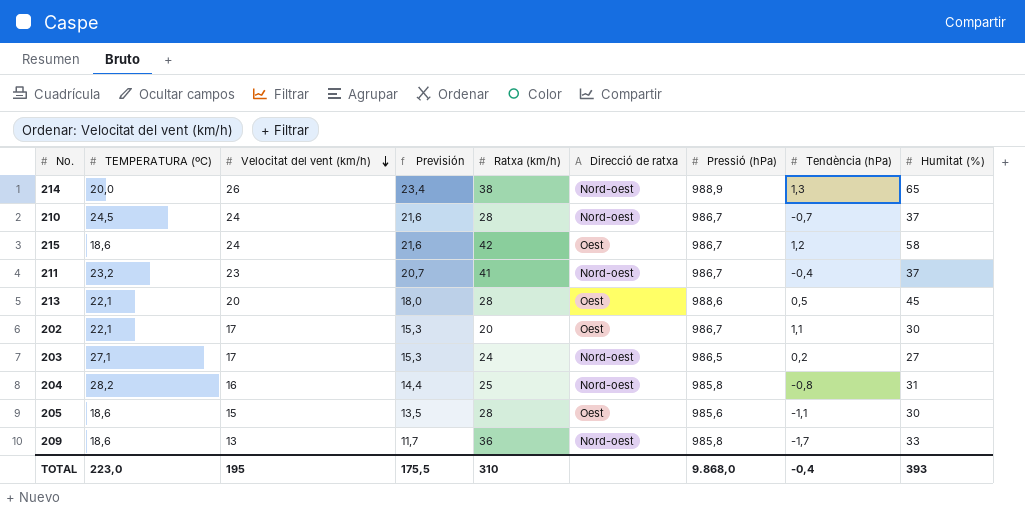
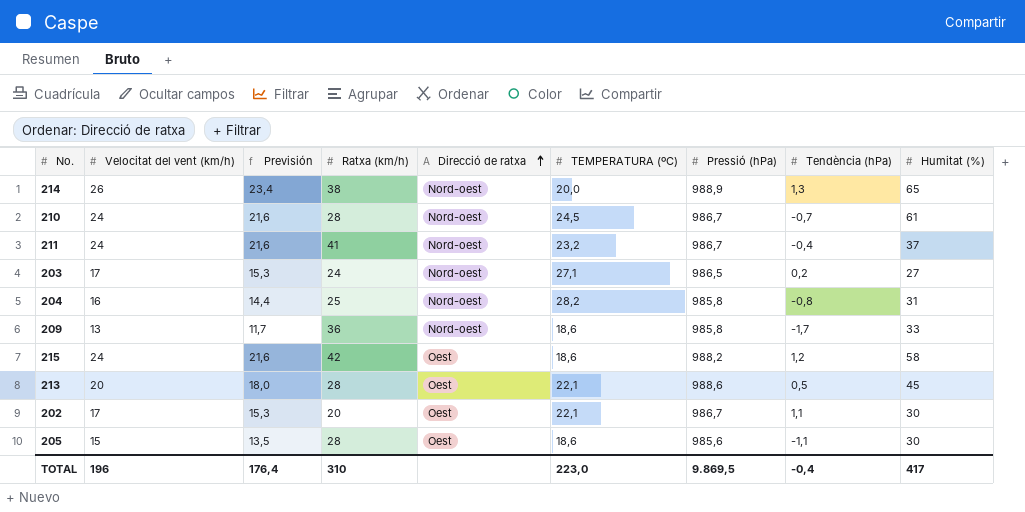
row order: Velocitat del vent (km/h) descending -> Direcció de ratxa ascending
column TEMPERATURA (ºC) | position: 2 -> 6
210 | Humitat (%): 37 -> 61
211 | Velocitat del vent (km/h): 23 -> 24
211 | Previsión: 20,7 -> 21,6
215 | Pressió (hPa): 986,7 -> 988,2
TOTAL | Velocitat del vent (km/h): 195 -> 196
TOTAL | Previsión: 175,5 -> 176,4
TOTAL | Pressió (hPa): 9.868,0 -> 9.869,5
TOTAL | Humitat (%): 393 -> 417

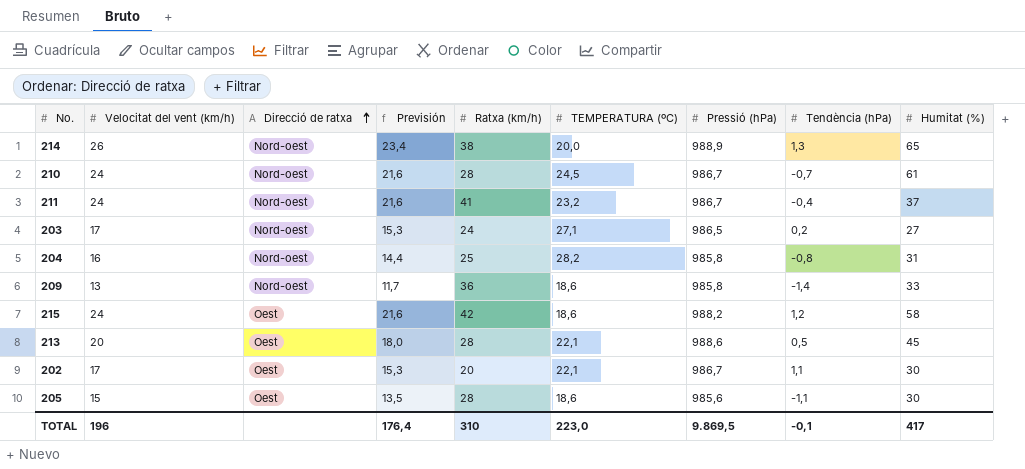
column Direcció de ratxa | position: 5 -> 3
209 | Tendència (hPa): -1,7 -> -1,4
TOTAL | Tendència (hPa): -0,4 -> -0,1

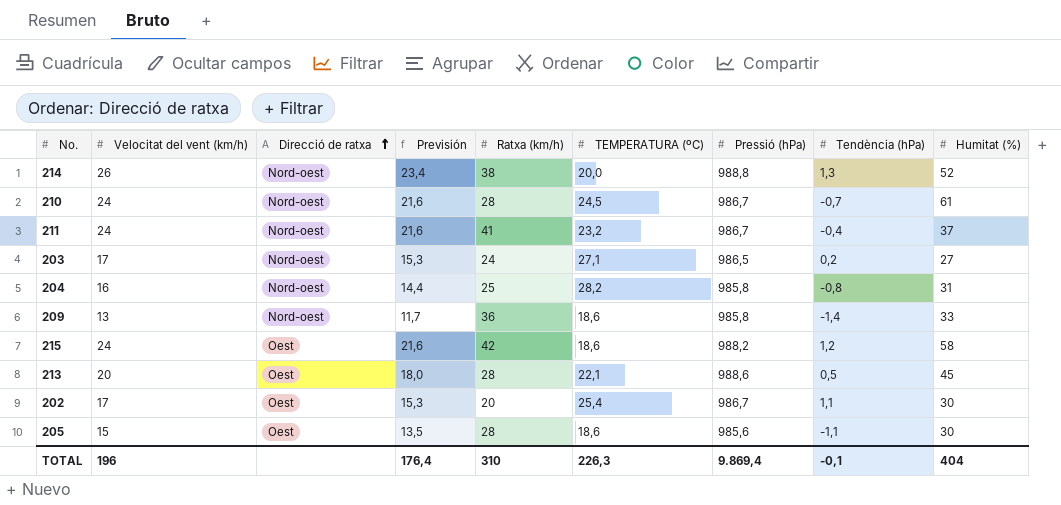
214 | Pressió (hPa): 988,9 -> 988,8
214 | Humitat (%): 65 -> 52
202 | TEMPERATURA (ºC): 22,1 -> 25,4
TOTAL | TEMPERATURA (ºC): 223,0 -> 226,3
TOTAL | Pressió (hPa): 9.869,5 -> 9.869,4
TOTAL | Humitat (%): 417 -> 404

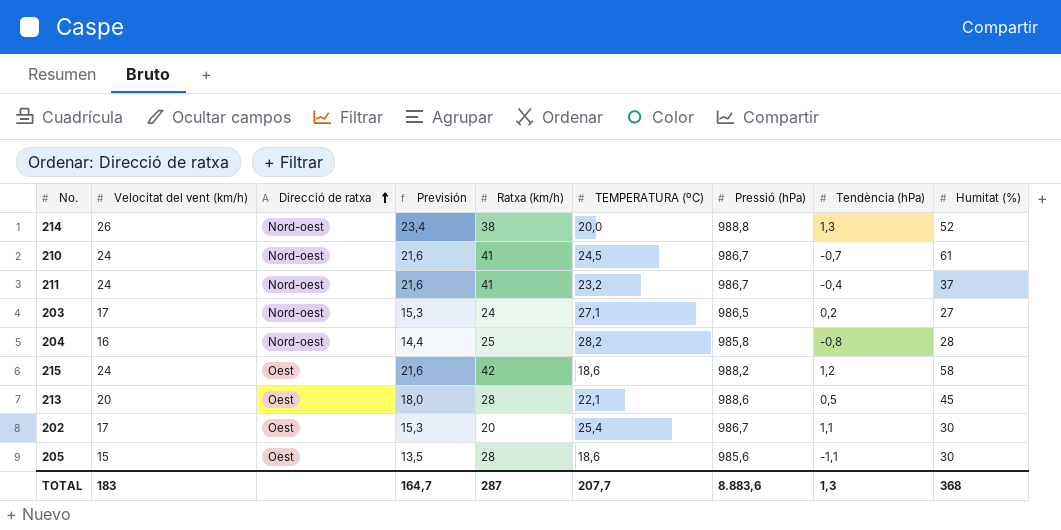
row 209: 13 | Nord-oest | 11,7 | 36 | 18,6 | 985,8 | -1,4 | 33 -> none
210 | Ratxa (km/h): 28 -> 41
204 | Humitat (%): 31 -> 28
TOTAL | Velocitat del vent (km/h): 196 -> 183
TOTAL | Previsión: 176,4 -> 164,7
TOTAL | Ratxa (km/h): 310 -> 287
TOTAL | TEMPERATURA (ºC): 226,3 -> 207,7
TOTAL | Pressió (hPa): 9.869,4 -> 8.883,6
TOTAL | Tendència (hPa): -0,1 -> 1,3
TOTAL | Humitat (%): 404 -> 368

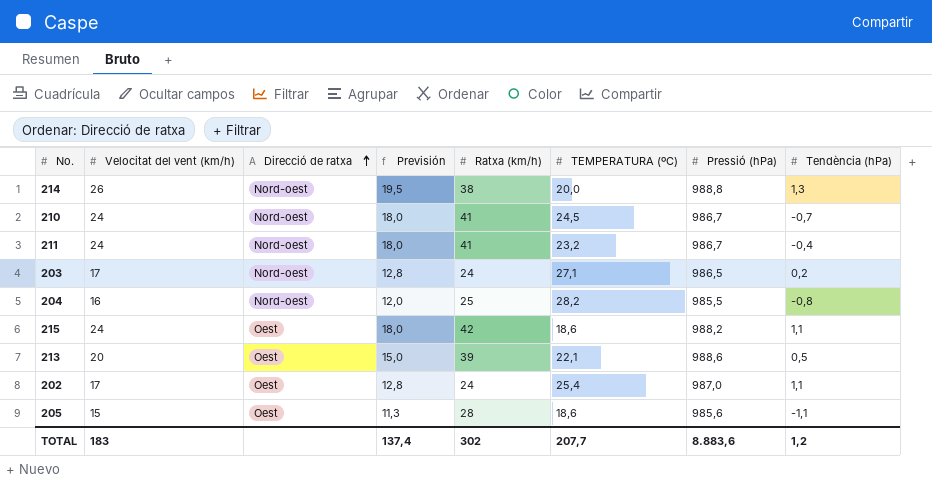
column Humitat (%) | position: 9 -> none
column Previsión | formula: [Velocitat del vent (km/h)] * 0,9 -> [Velocitat del vent (km/h)] * 0,75
204 | Pressió (hPa): 985,8 -> 985,5
215 | Tendència (hPa): 1,2 -> 1,1
213 | Ratxa (km/h): 28 -> 39
202 | Ratxa (km/h): 20 -> 24
202 | Pressió (hPa): 986,7 -> 987,0
TOTAL | Previsión: 164,7 -> 137,4
TOTAL | Ratxa (km/h): 287 -> 302
TOTAL | Tendència (hPa): 1,3 -> 1,2

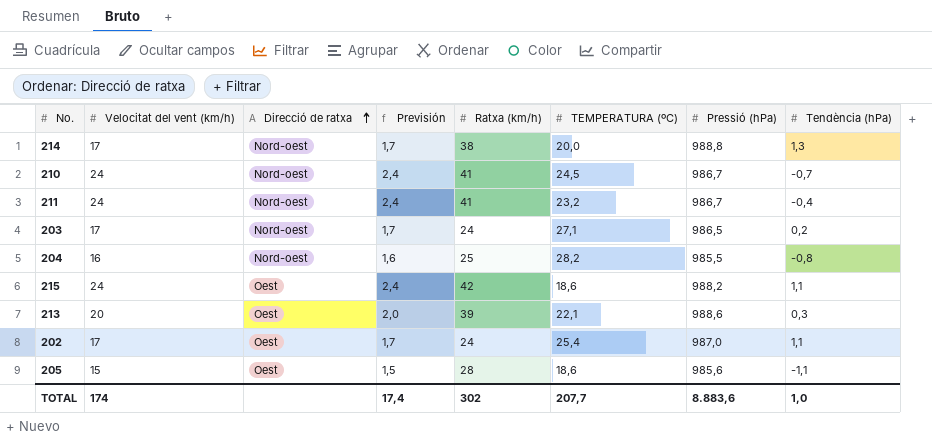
column Previsión | formula: [Velocitat del vent (km/h)] * 0,75 -> [Velocitat del vent (km/h)] * 0,1
214 | Velocitat del vent (km/h): 26 -> 17
213 | Tendència (hPa): 0,5 -> 0,3
TOTAL | Velocitat del vent (km/h): 183 -> 174
TOTAL | Previsión: 137,4 -> 17,4
TOTAL | Tendència (hPa): 1,2 -> 1,0

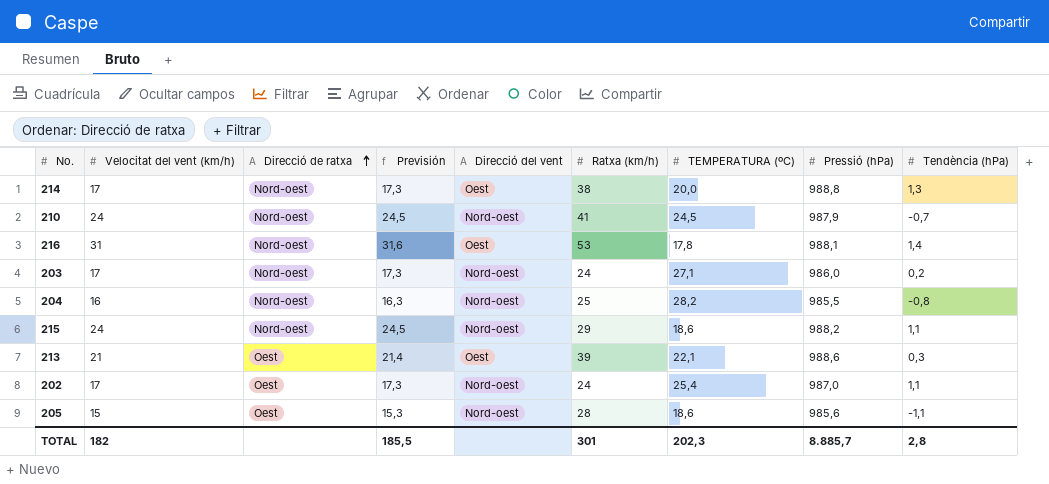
column Previsión | formula: [Velocitat del vent (km/h)] * 0,1 -> [Velocitat del vent (km/h)] * 1,02
column Direcció del vent | position: none -> 5
row 211: 24 | Nord-oest | 2,4 | 41 | 23,2 | 986,7 | -0,4 -> none
210 | Pressió (hPa): 986,7 -> 987,9
row 216: none -> 31 | Nord-oest | 31,6 | Oest | 53 | 17,8 | 988,1 | 1,4
203 | Pressió (hPa): 986,5 -> 986,0
215 | Direcció de ratxa: Oest -> Nord-oest
215 | Ratxa (km/h): 42 -> 29
213 | Velocitat del vent (km/h): 20 -> 21
TOTAL | Velocitat del vent (km/h): 174 -> 182
TOTAL | Previsión: 17,4 -> 185,5
TOTAL | Ratxa (km/h): 302 -> 301
TOTAL | TEMPERATURA (ºC): 207,7 -> 202,3
TOTAL | Pressió (hPa): 8.883,6 -> 8.885,7
TOTAL | Tendència (hPa): 1,0 -> 2,8

